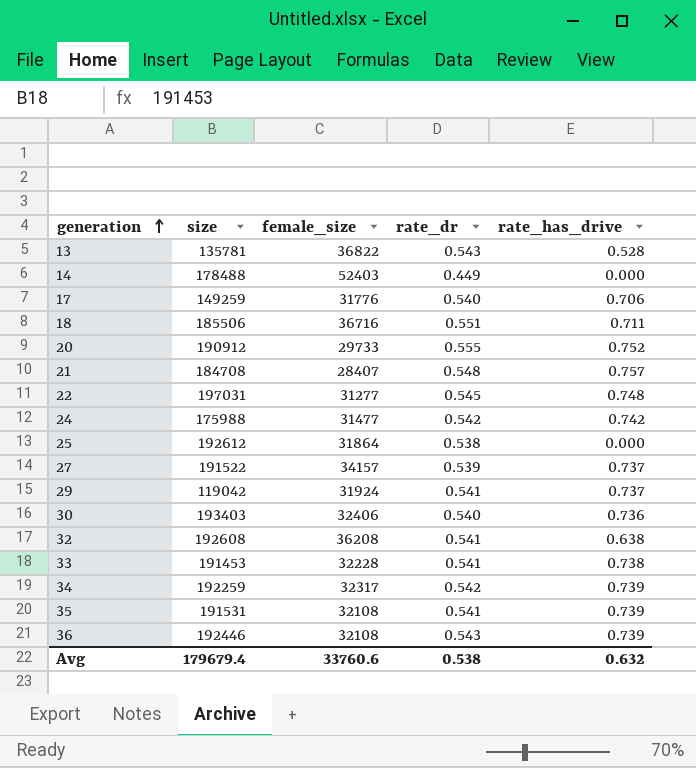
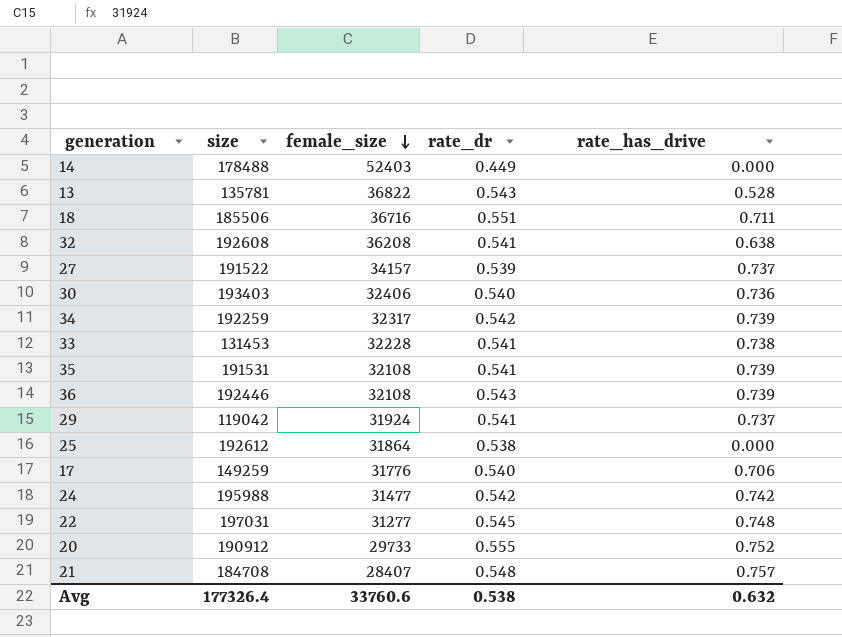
row order: generation ascending -> female_size descending
33 | size: 191453 -> 131453
24 | size: 175988 -> 195988
Avg | size: 179679.4 -> 177326.4

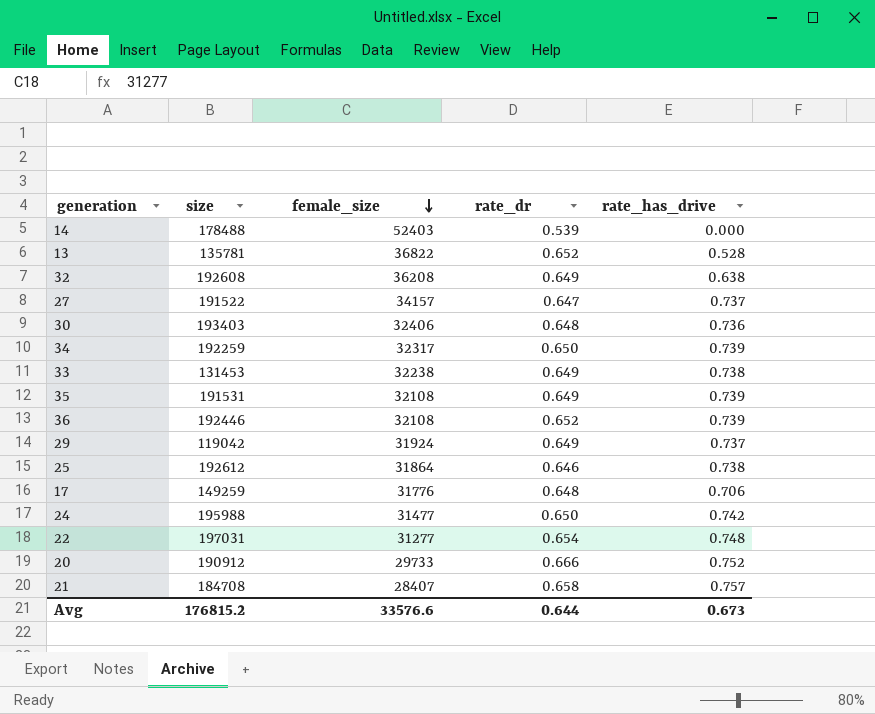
row 18: 185506 | 36716 | 0.551 | 0.711 -> none
14 | rate_dr: 0.449 -> 0.539
13 | rate_dr: 0.543 -> 0.652
32 | rate_dr: 0.541 -> 0.649
27 | rate_dr: 0.539 -> 0.647
30 | rate_dr: 0.540 -> 0.648
34 | rate_dr: 0.542 -> 0.650
33 | female_size: 32228 -> 32238
33 | rate_dr: 0.541 -> 0.649
35 | rate_dr: 0.541 -> 0.649
36 | rate_dr: 0.543 -> 0.652
29 | rate_dr: 0.541 -> 0.649
25 | rate_dr: 0.538 -> 0.646
25 | rate_has_drive: 0.000 -> 0.738
17 | rate_dr: 0.540 -> 0.648
24 | rate_dr: 0.542 -> 0.650
22 | rate_dr: 0.545 -> 0.654
20 | rate_dr: 0.555 -> 0.666
21 | rate_dr: 0.548 -> 0.658
Avg | size: 177326.4 -> 176815.2
Avg | female_size: 33760.6 -> 33576.6
Avg | rate_dr: 0.538 -> 0.644
Avg | rate_has_drive: 0.632 -> 0.673

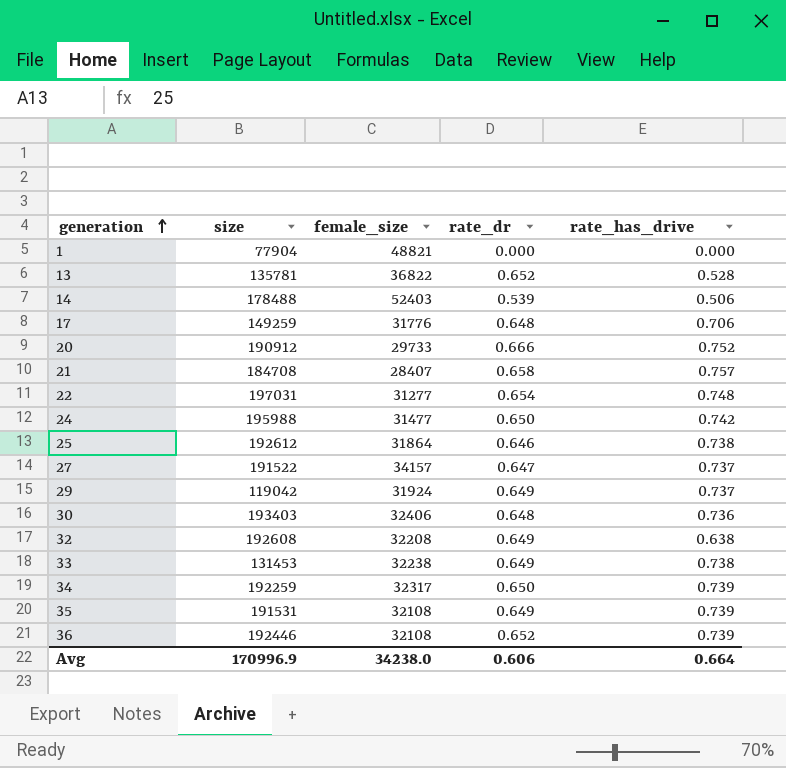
row order: female_size descending -> generation ascending
row 1: none -> 77904 | 48821 | 0.000 | 0.000
14 | rate_has_drive: 0.000 -> 0.506
32 | female_size: 36208 -> 32208
Avg | size: 176815.2 -> 170996.9
Avg | female_size: 33576.6 -> 34238.0
Avg | rate_dr: 0.644 -> 0.606
Avg | rate_has_drive: 0.673 -> 0.664

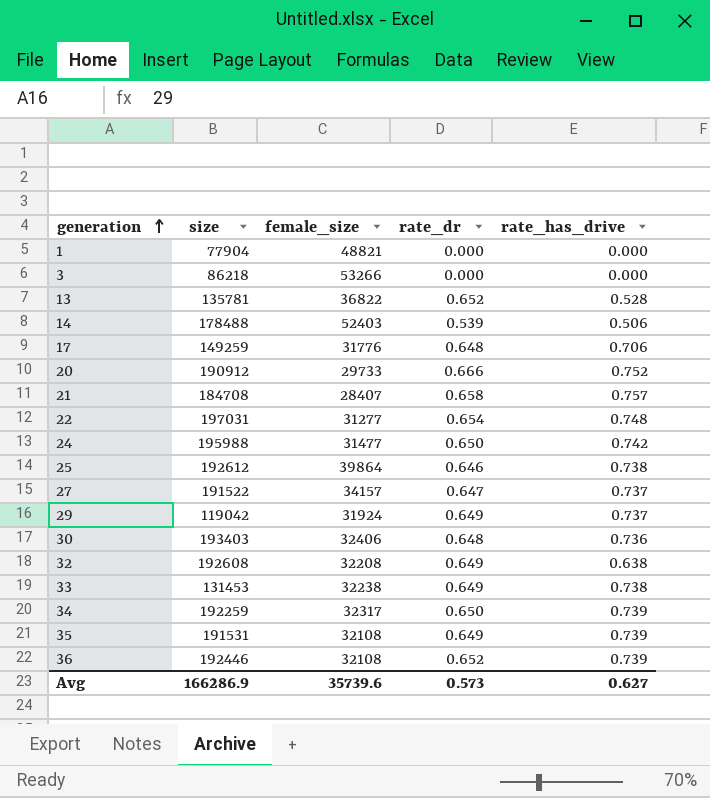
row 3: none -> 86218 | 53266 | 0.000 | 0.000
25 | female_size: 31864 -> 39864
Avg | size: 170996.9 -> 166286.9
Avg | female_size: 34238.0 -> 35739.6
Avg | rate_dr: 0.606 -> 0.573
Avg | rate_has_drive: 0.664 -> 0.627

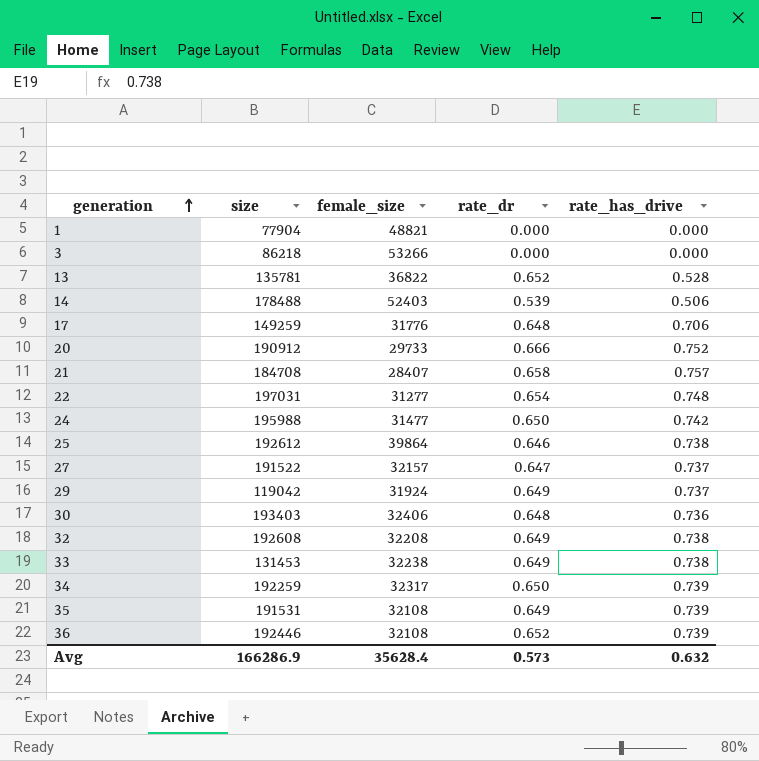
27 | female_size: 34157 -> 32157
32 | rate_has_drive: 0.638 -> 0.738
Avg | female_size: 35739.6 -> 35628.4
Avg | rate_has_drive: 0.627 -> 0.632

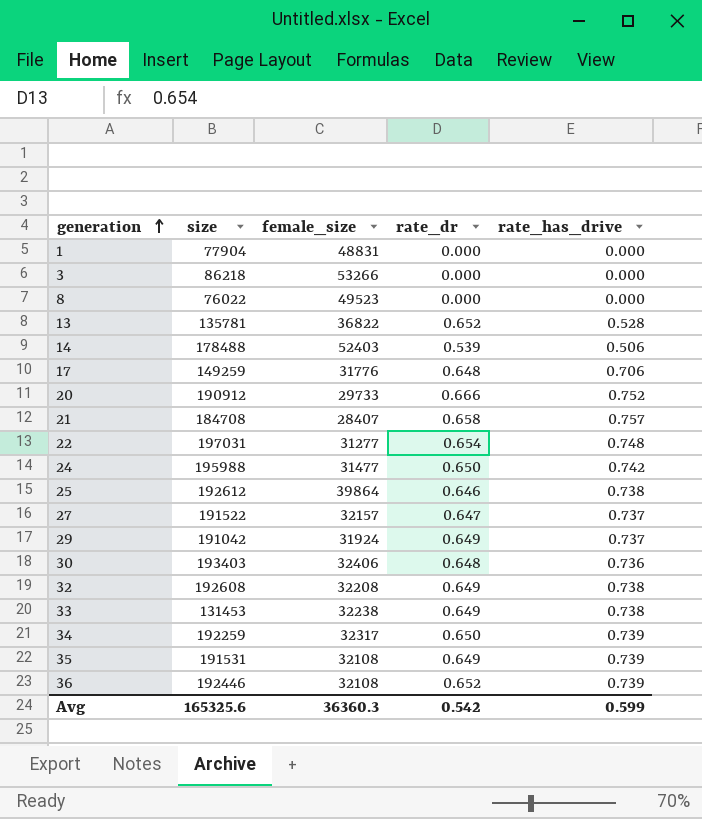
1 | female_size: 48821 -> 48831
row 8: none -> 76022 | 49523 | 0.000 | 0.000
29 | size: 119042 -> 191042
Avg | size: 166286.9 -> 165325.6
Avg | female_size: 35628.4 -> 36360.3
Avg | rate_dr: 0.573 -> 0.542
Avg | rate_has_drive: 0.632 -> 0.599

